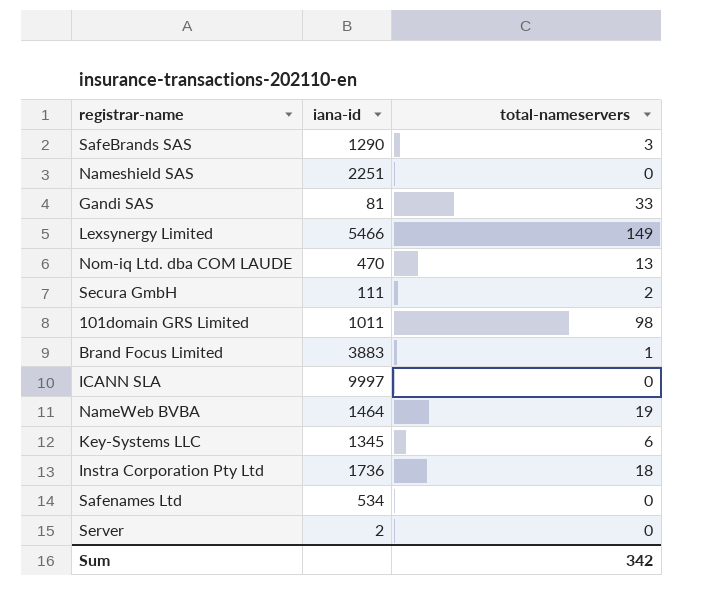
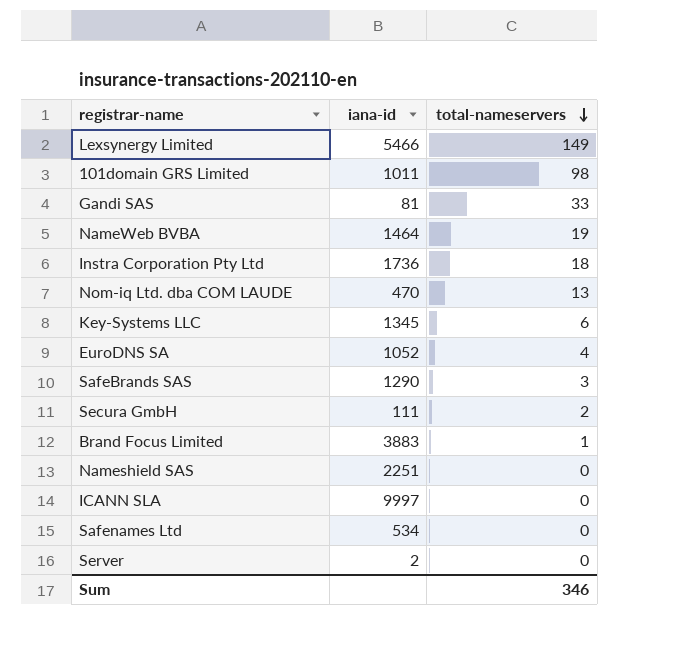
row order: none -> total-nameservers descending
row EuroDNS SA: none -> 1052 | 4
Sum | total-nameservers: 342 -> 346

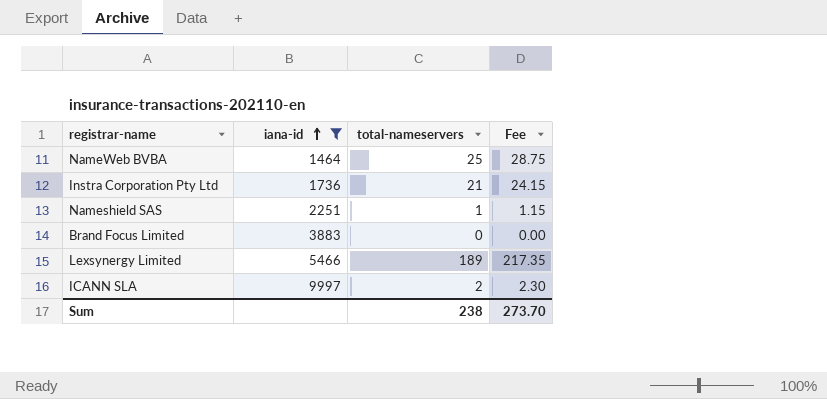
filter: none -> iana-id >= 1464
row order: total-nameservers descending -> iana-id ascending
column Fee | formula: none -> [total-nameservers] * 1.15
NameWeb BVBA | total-nameservers: 19 -> 25
Instra Corporation Pty Ltd | total-nameservers: 18 -> 21
Nameshield SAS | total-nameservers: 0 -> 1
Brand Focus Limited | total-nameservers: 1 -> 0
Lexsynergy Limited | total-nameservers: 149 -> 189
ICANN SLA | total-nameservers: 0 -> 2
Sum | total-nameservers: 346 -> 238

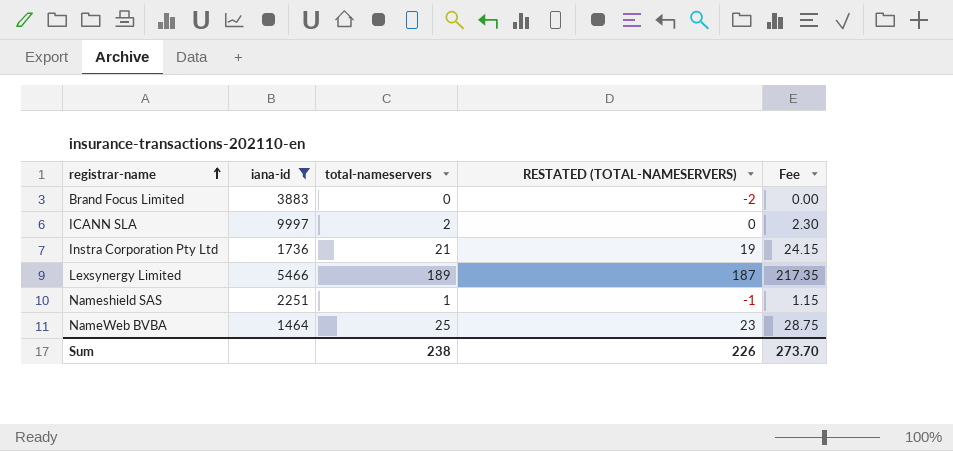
row order: iana-id ascending -> registrar-name ascending
column RESTATED (TOTAL-NAMESERVERS) | formula: none -> [total-nameservers] - 2

